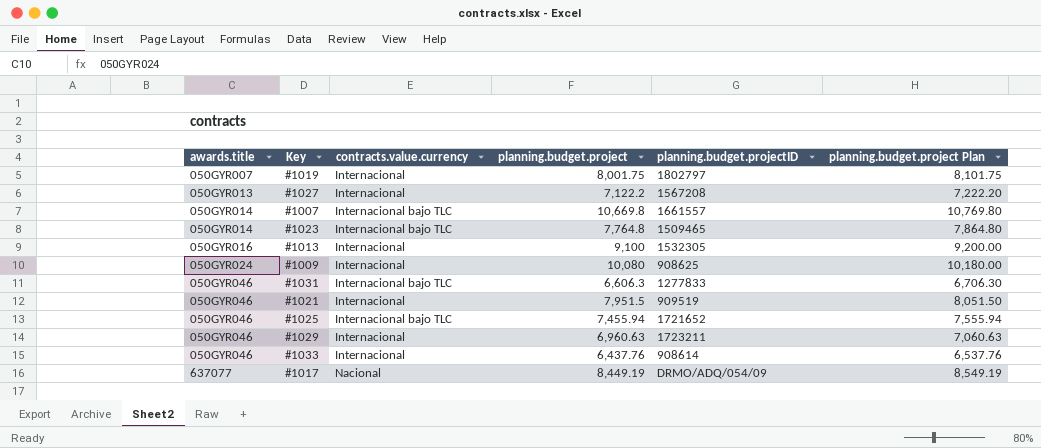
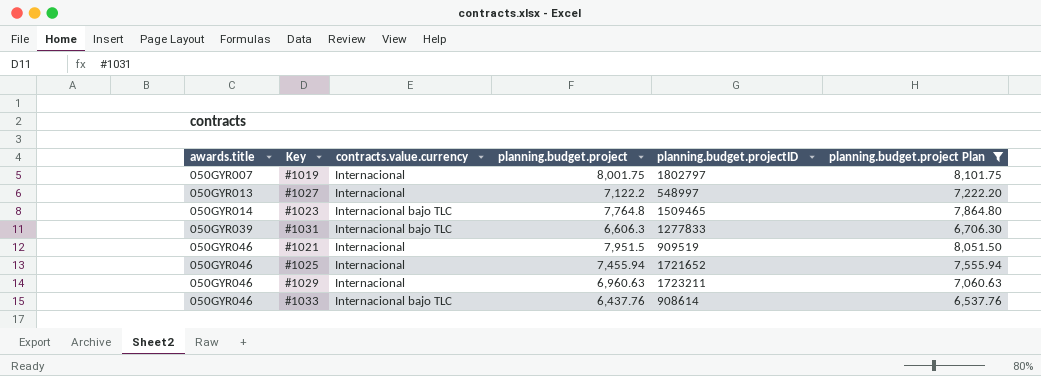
filter: none -> planning.budget.project Plan <= 8,101.75
#1027 | planning.budget.projectID: 1567208 -> 548997
#1031 | awards.title: 050GYR046 -> 050GYR039
#1025 | contracts.value.currency: Internacional bajo TLC -> Internacional
#1033 | contracts.value.currency: Internacional -> Internacional bajo TLC

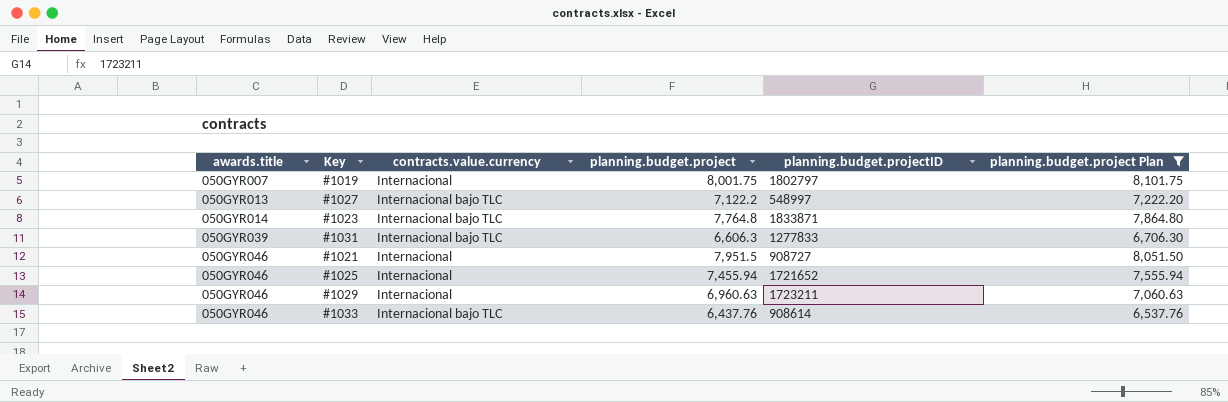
#1027 | contracts.value.currency: Internacional -> Internacional bajo TLC
#1023 | planning.budget.projectID: 1509465 -> 1833871
#1021 | planning.budget.projectID: 909519 -> 908727

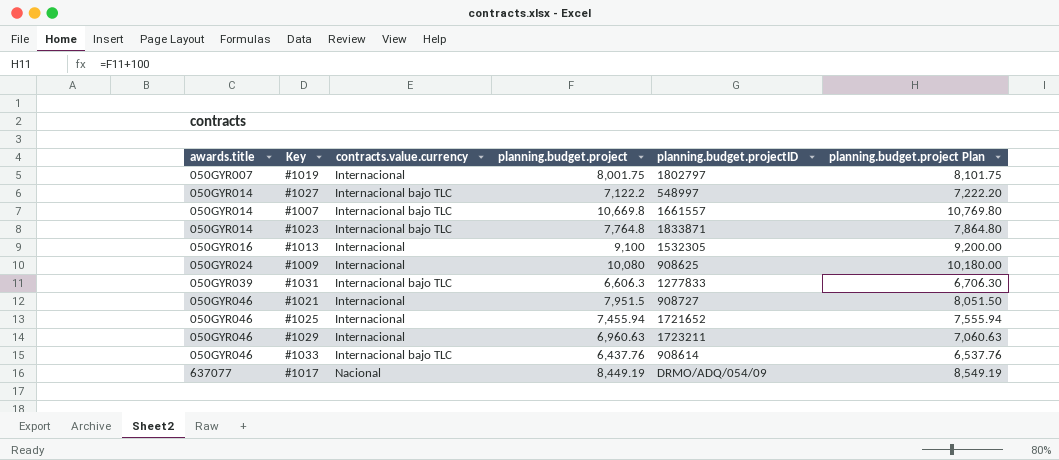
filter: planning.budget.project Plan <= 8,101.75 -> none
#1027 | awards.title: 050GYR013 -> 050GYR014

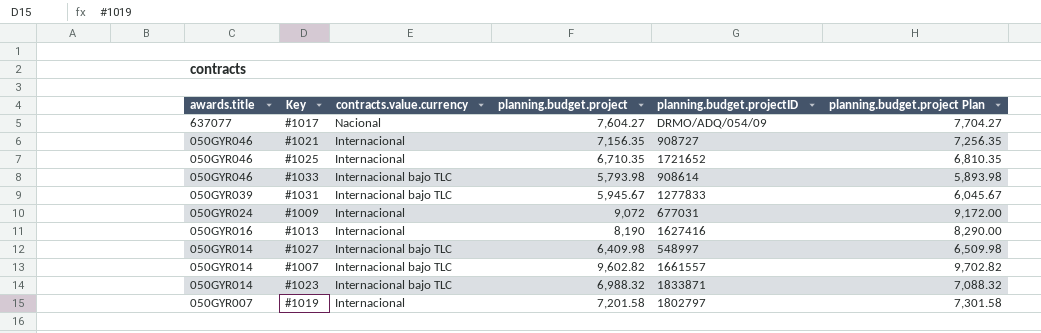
row order: awards.title ascending -> awards.title descending
row #1029: 050GYR046 | Internacional | 6,960.63 | 1723211 | 7,060.63 -> none
#1017 | planning.budget.project: 8,449.19 -> 7,604.27
#1017 | planning.budget.project Plan: 8,549.19 -> 7,704.27
#1021 | planning.budget.project: 7,951.5 -> 7,156.35
#1021 | planning.budget.project Plan: 8,051.50 -> 7,256.35
#1025 | planning.budget.project: 7,455.94 -> 6,710.35
#1025 | planning.budget.project Plan: 7,555.94 -> 6,810.35
#1033 | planning.budget.project: 6,437.76 -> 5,793.98
#1033 | planning.budget.project Plan: 6,537.76 -> 5,893.98
#1031 | planning.budget.project: 6,606.3 -> 5,945.67
#1031 | planning.budget.project Plan: 6,706.30 -> 6,045.67
#1009 | planning.budget.project: 10,080 -> 9,072
#1009 | planning.budget.projectID: 908625 -> 677031
#1009 | planning.budget.project Plan: 10,180.00 -> 9,172.00
#1013 | planning.budget.project: 9,100 -> 8,190
#1013 | planning.budget.projectID: 1532305 -> 1627416
#1013 | planning.budget.project Plan: 9,200.00 -> 8,290.00
#1027 | planning.budget.project: 7,122.2 -> 6,409.98
#1027 | planning.budget.project Plan: 7,222.20 -> 6,509.98
#1007 | planning.budget.project: 10,669.8 -> 9,602.82
#1007 | planning.budget.project Plan: 10,769.80 -> 9,702.82
#1023 | planning.budget.project: 7,764.8 -> 6,988.32
#1023 | planning.budget.project Plan: 7,864.80 -> 7,088.32
#1019 | planning.budget.project: 8,001.75 -> 7,201.58
#1019 | planning.budget.project Plan: 8,101.75 -> 7,301.58

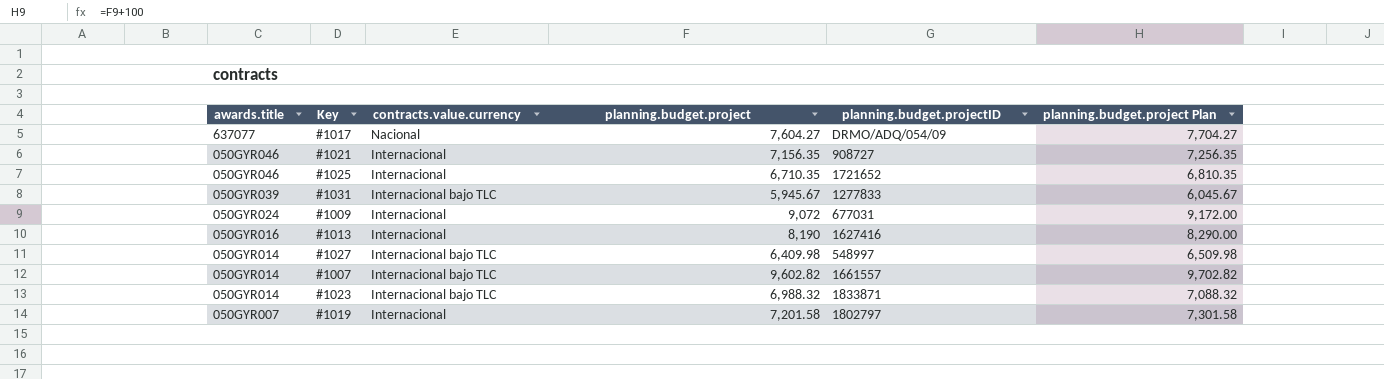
row #1033: 050GYR046 | Internacional bajo TLC | 5,793.98 | 908614 | 5,893.98 -> none

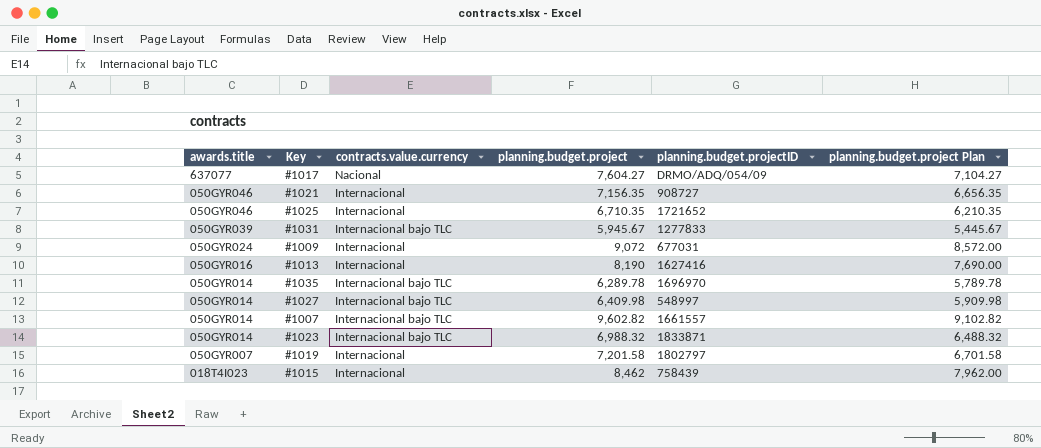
column planning.budget.project Plan | formula: [planning.budget.project] + 100 -> [planning.budget.project] - 500
row #1035: none -> 050GYR014 | Internacional bajo TLC | 6,289.78 | 1696970 | 5,789.78
row #1015: none -> 018T4I023 | Internacional | 8,462 | 758439 | 7,962.00

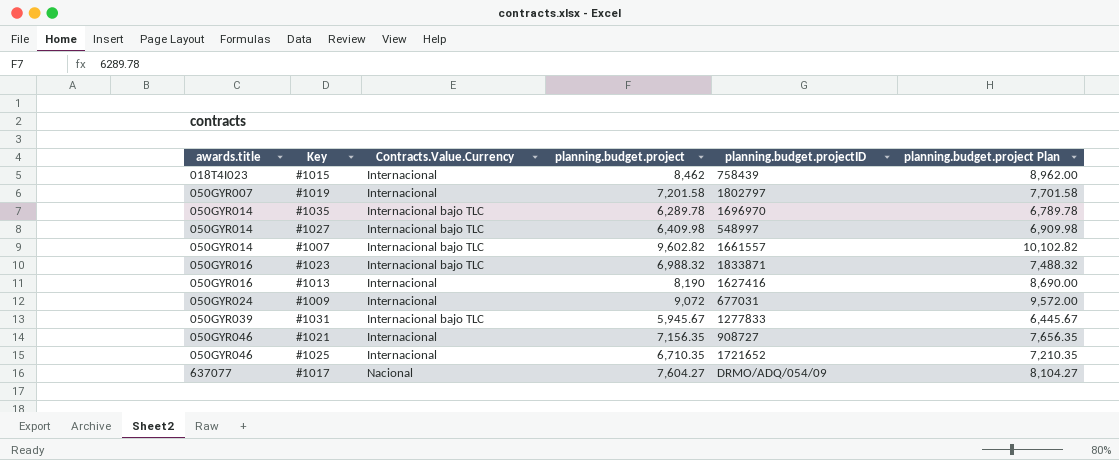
row order: awards.title descending -> awards.title ascending
column name: contracts.value.currency -> Contracts.Value.Currency
column planning.budget.project Plan | formula: [planning.budget.project] - 500 -> [planning.budget.project] + 500
#1023 | awards.title: 050GYR014 -> 050GYR016

